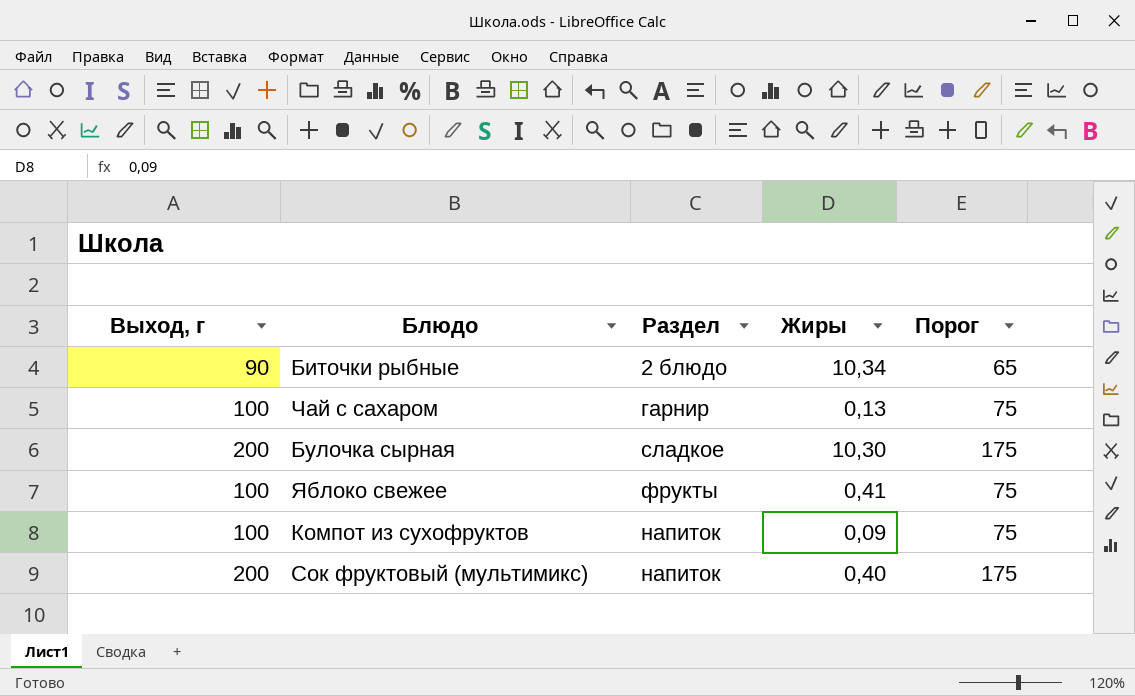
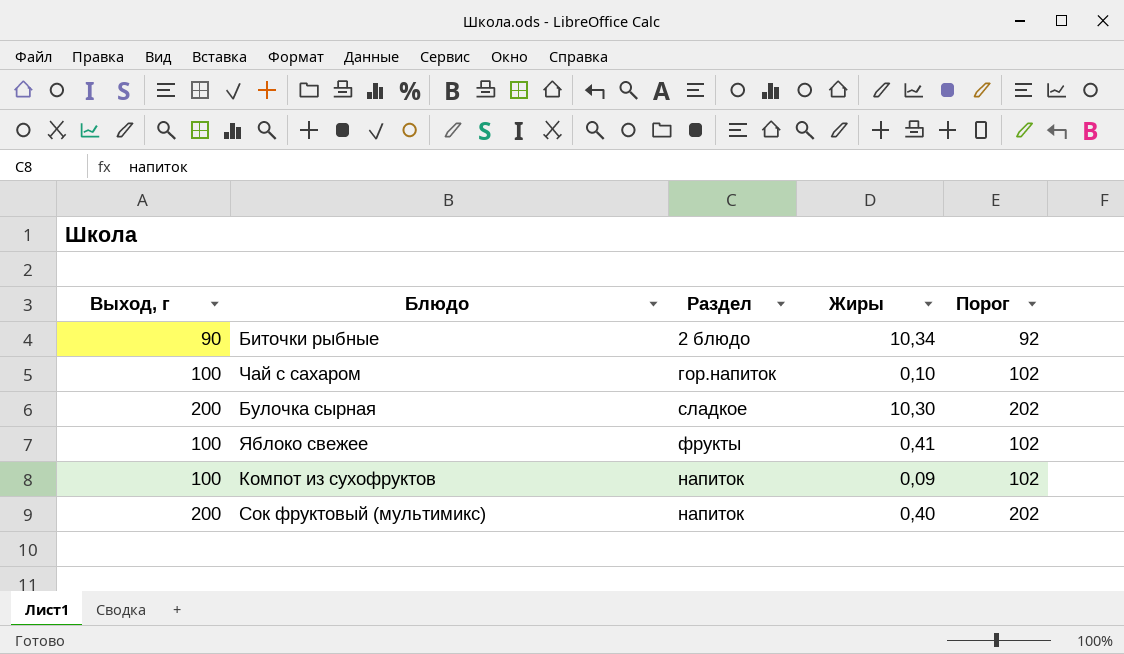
column Порог | formula: [Выход, г] - 25 -> [Выход, г] + 2
Чай с сахаром | Раздел: гарнир -> гор.напиток
Чай с сахаром | Жиры: 0,13 -> 0,10

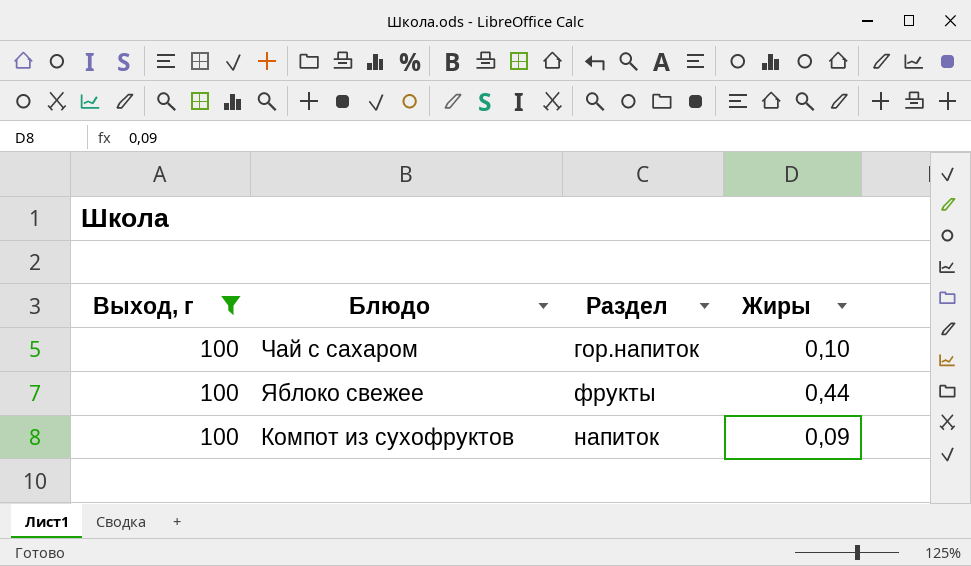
filter: none -> Выход, г = 100
column Порог | formula: [Выход, г] + 2 -> none
Яблоко свежее | Жиры: 0,41 -> 0,44

